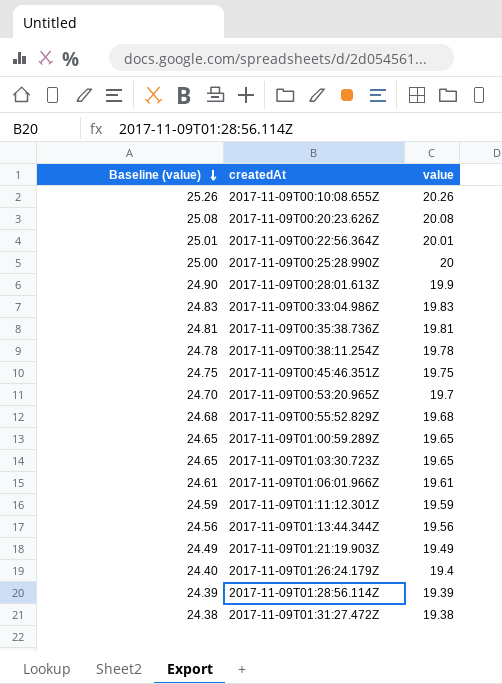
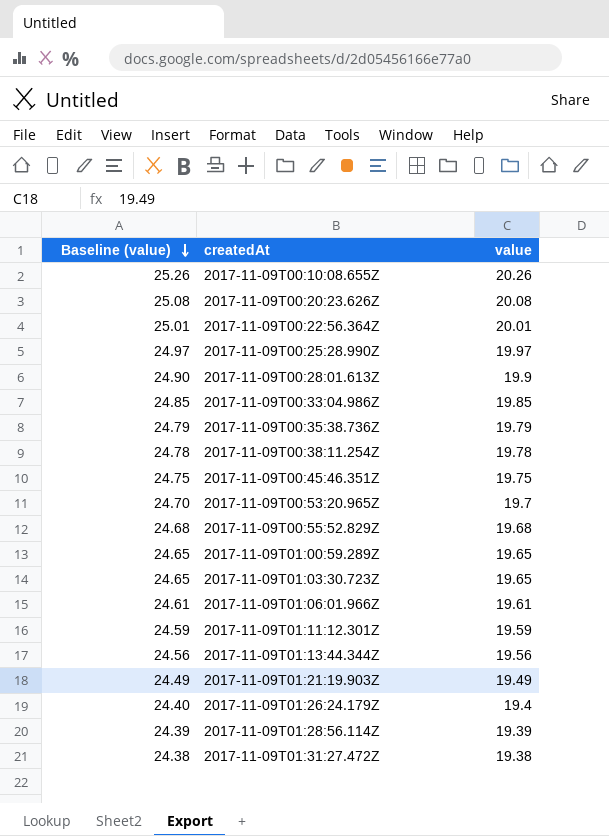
2017-11-09T00:25:28.990Z | Baseline (value): 25.00 -> 24.97
2017-11-09T00:25:28.990Z | value: 20 -> 19.97
2017-11-09T00:33:04.986Z | Baseline (value): 24.83 -> 24.85
2017-11-09T00:33:04.986Z | value: 19.83 -> 19.85
2017-11-09T00:35:38.736Z | Baseline (value): 24.81 -> 24.79
2017-11-09T00:35:38.736Z | value: 19.81 -> 19.79

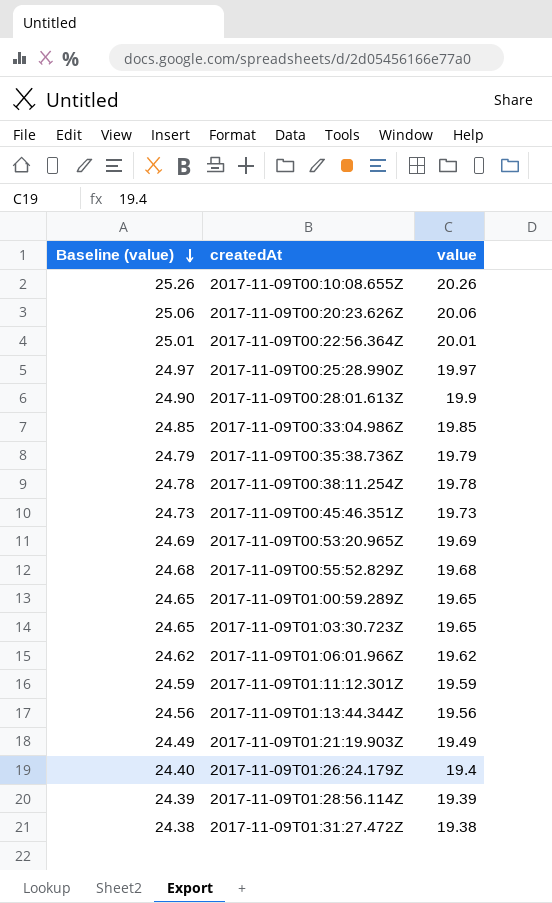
2017-11-09T00:20:23.626Z | Baseline (value): 25.08 -> 25.06
2017-11-09T00:20:23.626Z | value: 20.08 -> 20.06
2017-11-09T00:45:46.351Z | Baseline (value): 24.75 -> 24.73
2017-11-09T00:45:46.351Z | value: 19.75 -> 19.73
2017-11-09T00:53:20.965Z | Baseline (value): 24.70 -> 24.69
2017-11-09T00:53:20.965Z | value: 19.7 -> 19.69
2017-11-09T01:06:01.966Z | Baseline (value): 24.61 -> 24.62
2017-11-09T01:06:01.966Z | value: 19.61 -> 19.62

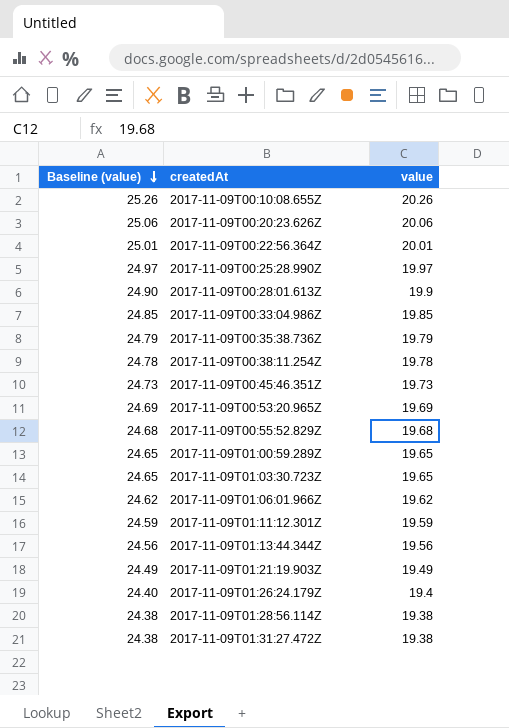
2017-11-09T01:28:56.114Z | Baseline (value): 24.39 -> 24.38
2017-11-09T01:28:56.114Z | value: 19.39 -> 19.38

